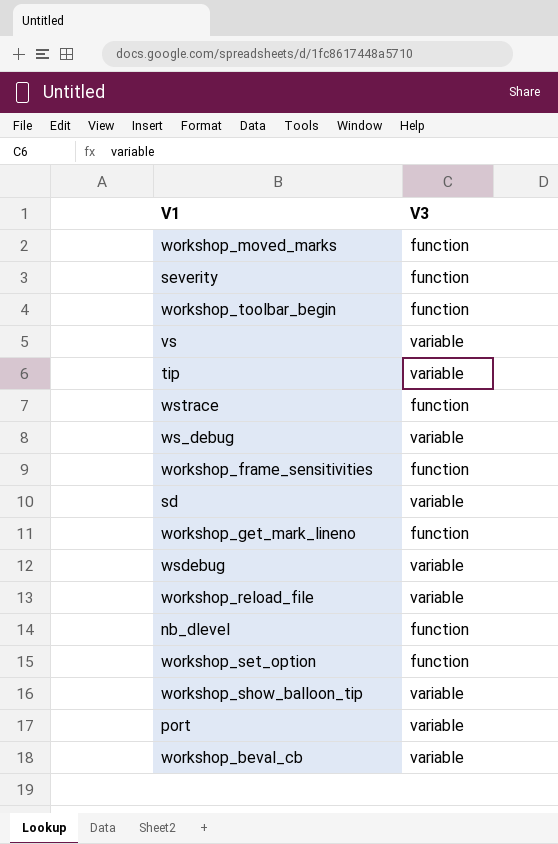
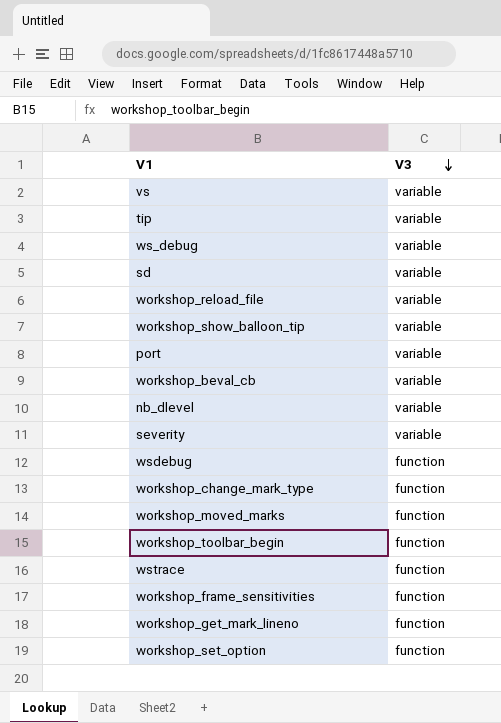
row order: none -> V3 descending
nb_dlevel | V3: function -> variable
severity | V3: function -> variable
wsdebug | V3: variable -> function
row workshop_change_mark_type: none -> function

